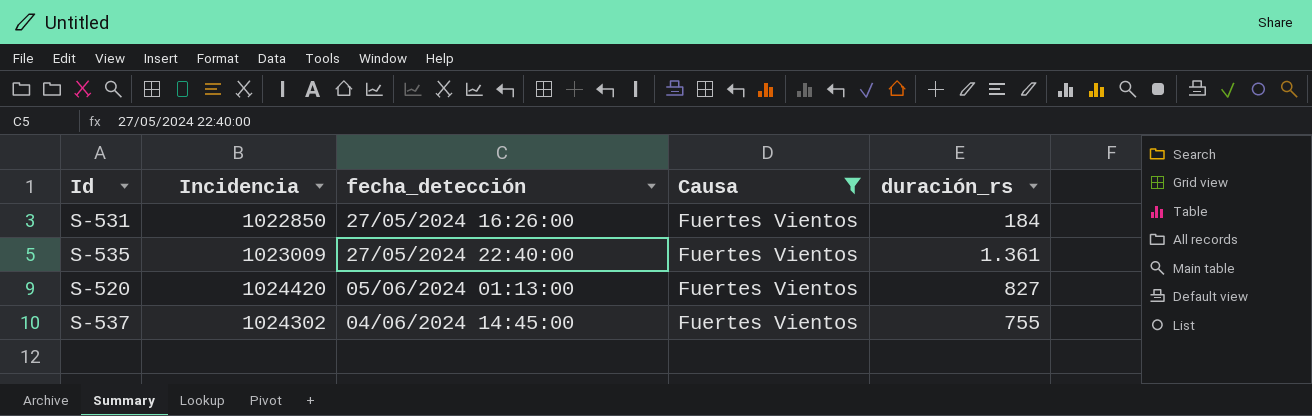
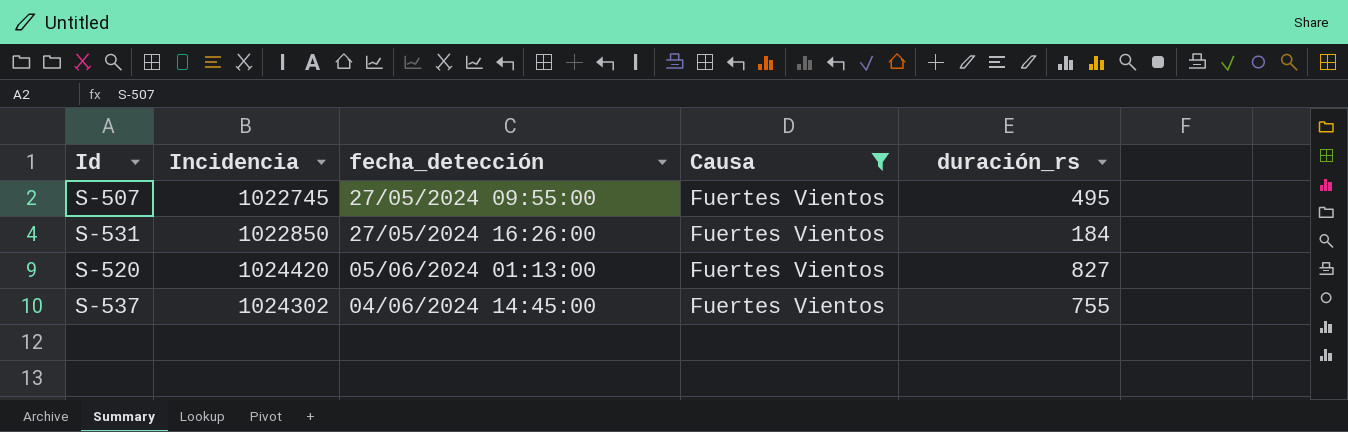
row S-535: 1023009 | 27/05/2024 22:40:00 | Fuertes Vientos | 1.361 -> none
row S-507: none -> 1022745 | 27/05/2024 09:55:00 | Fuertes Vientos | 495

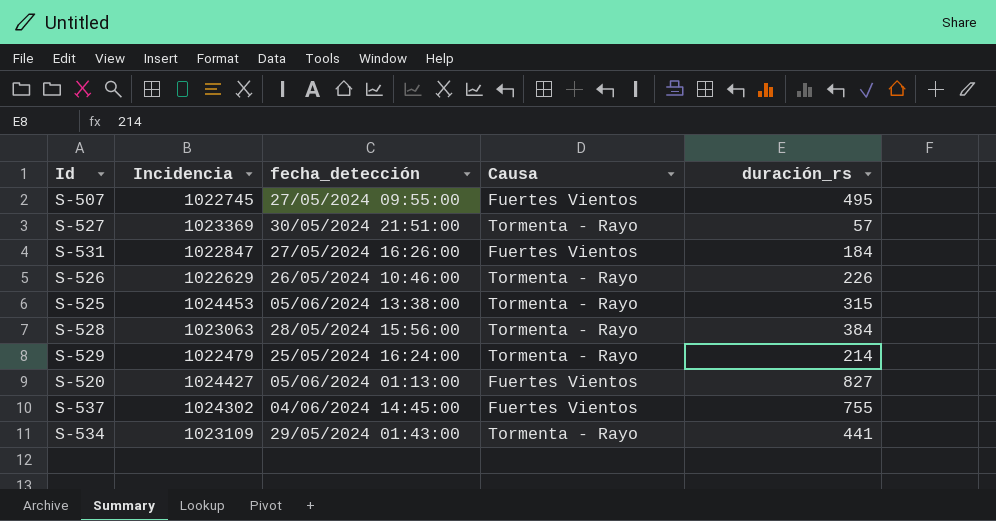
filter: Causa = Fuertes Vientos -> none
S-531 | Incidencia: 1022850 -> 1022847
S-520 | Incidencia: 1024420 -> 1024427

